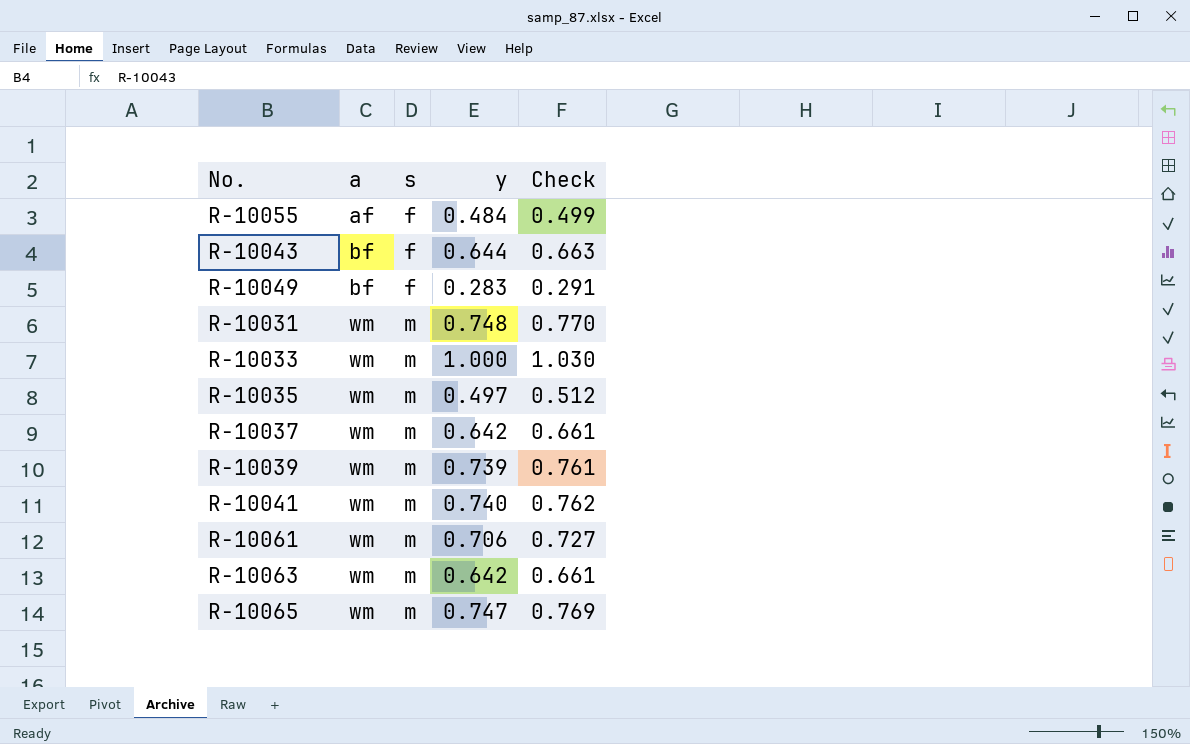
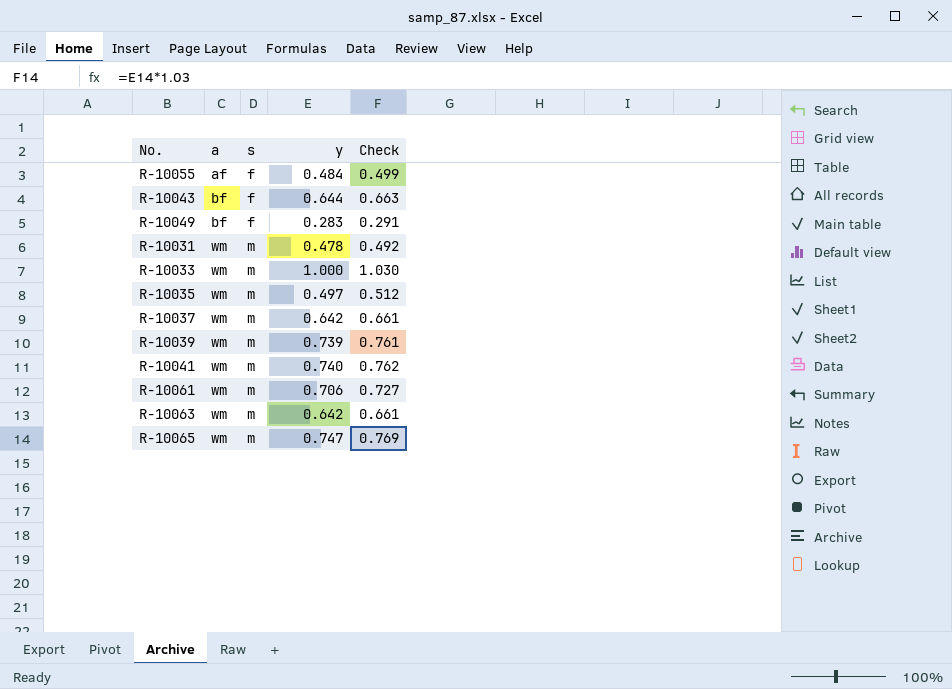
R-10031 | y: 0.748 -> 0.478
R-10031 | Check: 0.770 -> 0.492

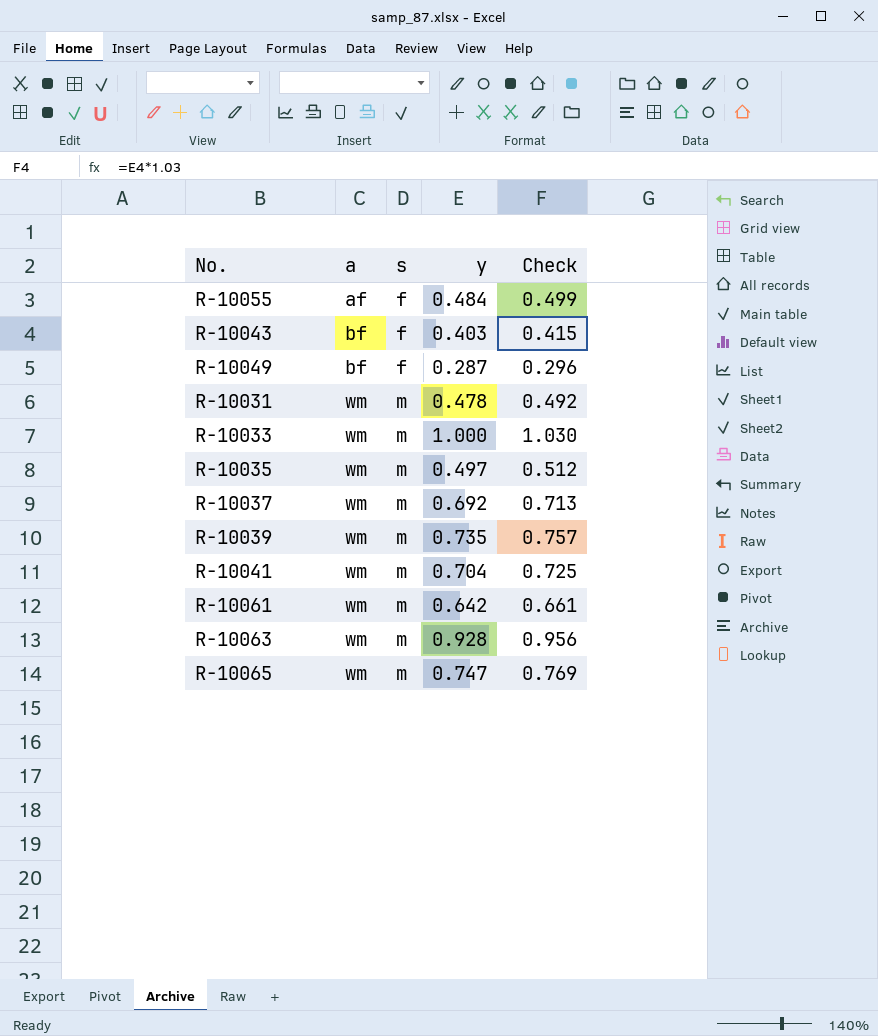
R-10043 | y: 0.644 -> 0.403
R-10043 | Check: 0.663 -> 0.415
R-10049 | y: 0.283 -> 0.287
R-10049 | Check: 0.291 -> 0.296
R-10037 | y: 0.642 -> 0.692
R-10037 | Check: 0.661 -> 0.713
R-10039 | y: 0.739 -> 0.735
R-10039 | Check: 0.761 -> 0.757
R-10041 | y: 0.740 -> 0.704
R-10041 | Check: 0.762 -> 0.725
R-10061 | y: 0.706 -> 0.642
R-10061 | Check: 0.727 -> 0.661
R-10063 | y: 0.642 -> 0.928
R-10063 | Check: 0.661 -> 0.956

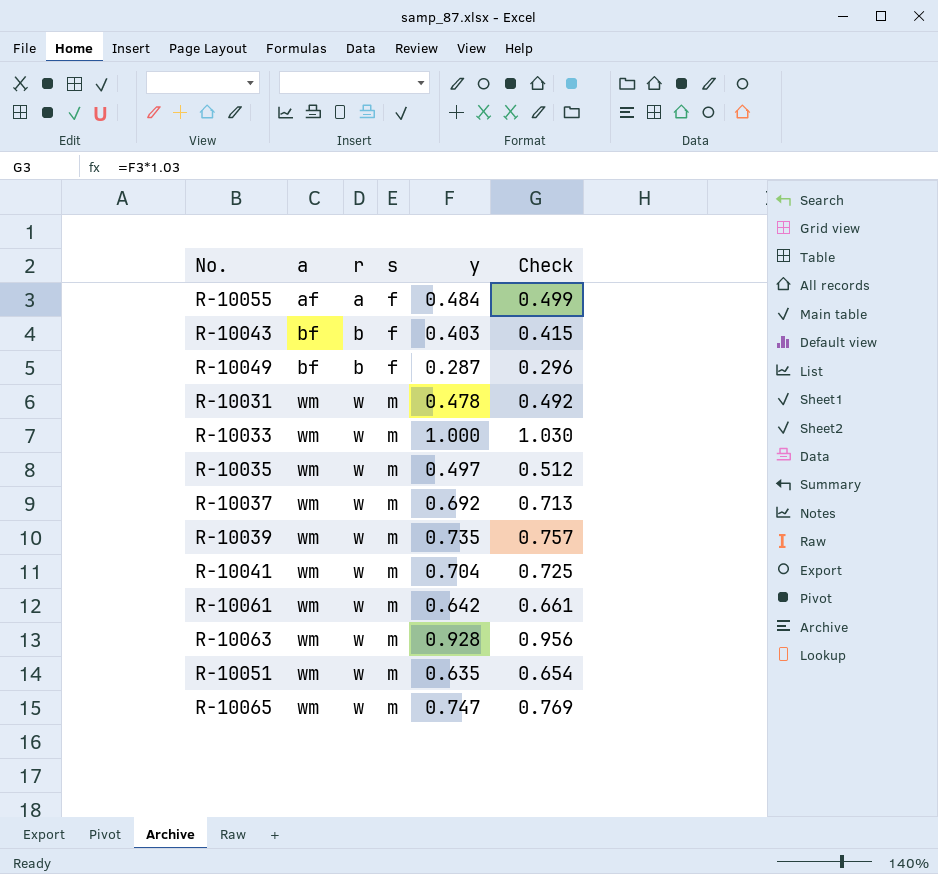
column r | position: none -> 3
row R-10051: none -> wm | w | m | 0.635 | 0.654

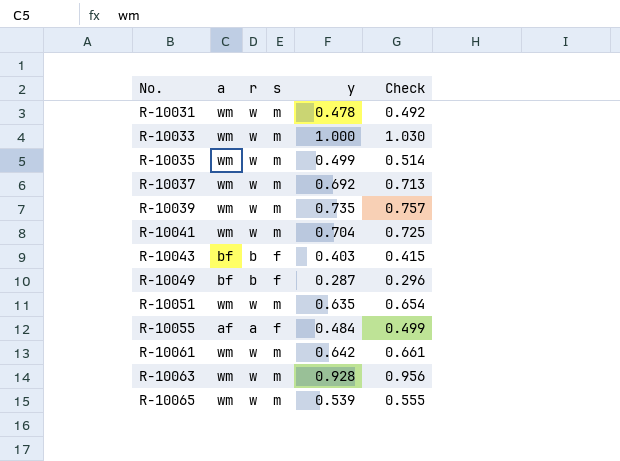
row order: a ascending -> No. ascending
R-10035 | y: 0.497 -> 0.499
R-10035 | Check: 0.512 -> 0.514
R-10065 | y: 0.747 -> 0.539
R-10065 | Check: 0.769 -> 0.555

